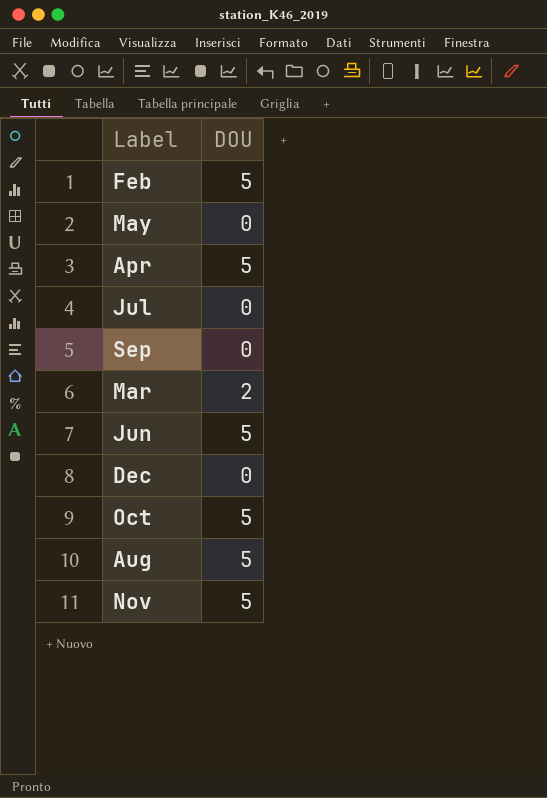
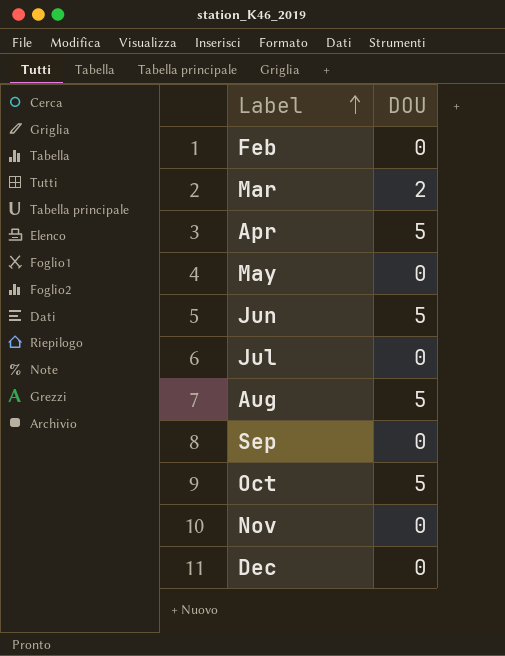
row order: none -> Label ascending
Feb | DOU: 5 -> 0
Nov | DOU: 5 -> 0

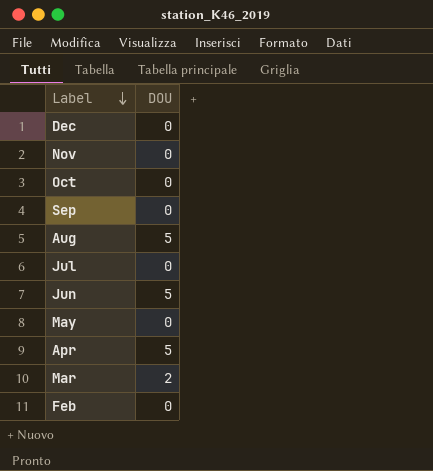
row order: Label ascending -> Label descending
Oct | DOU: 5 -> 0

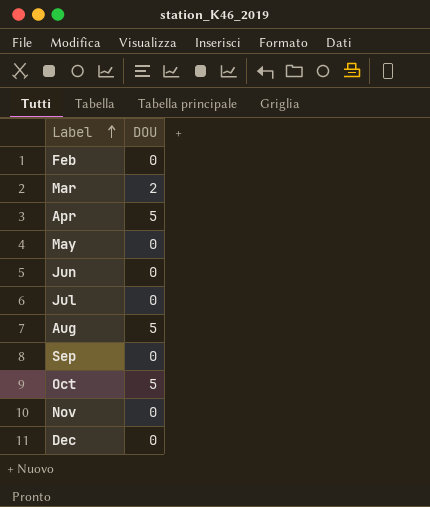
row order: Label descending -> Label ascending
Jun | DOU: 5 -> 0
Oct | DOU: 0 -> 5

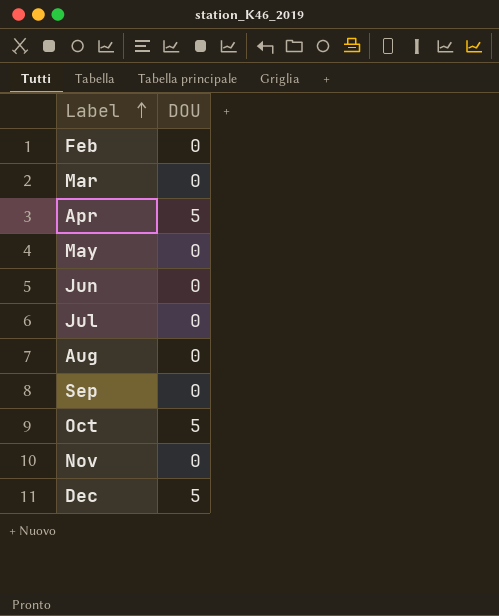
Mar | DOU: 2 -> 0
Aug | DOU: 5 -> 0
Dec | DOU: 0 -> 5

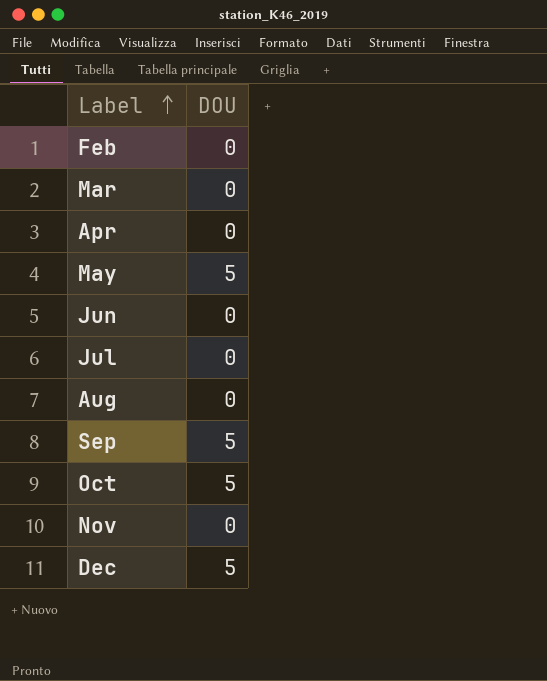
Apr | DOU: 5 -> 0
May | DOU: 0 -> 5
Sep | DOU: 0 -> 5

